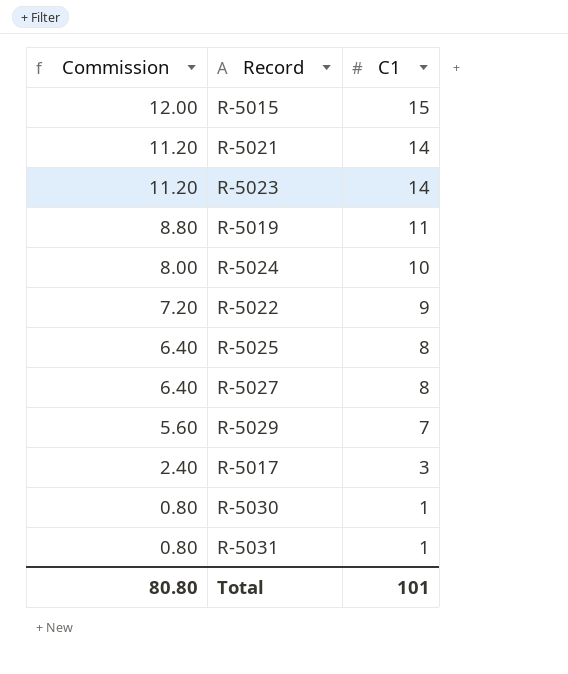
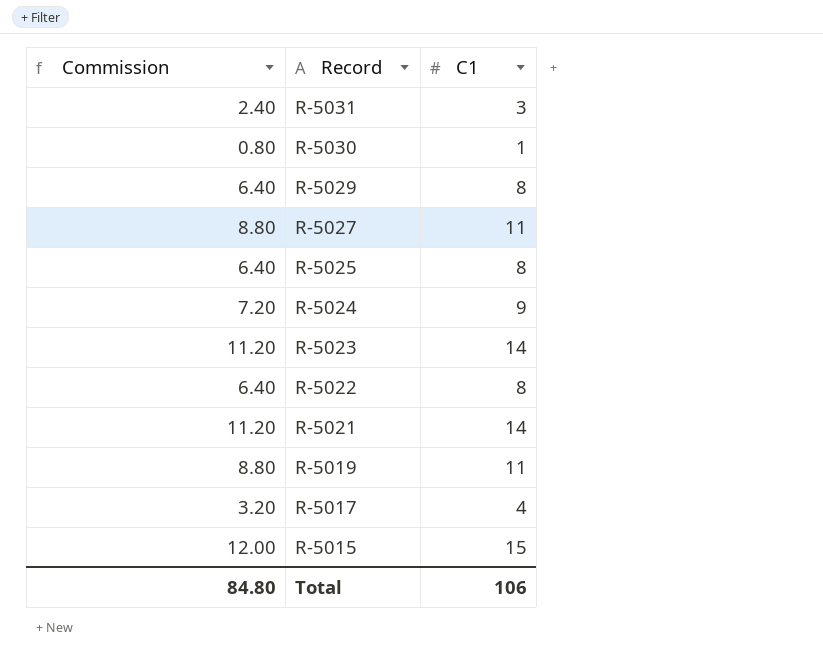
row order: Commission descending -> Record descending
R-5031 | Commission: 0.80 -> 2.40
R-5031 | C1: 1 -> 3
R-5029 | Commission: 5.60 -> 6.40
R-5029 | C1: 7 -> 8
R-5027 | Commission: 6.40 -> 8.80
R-5027 | C1: 8 -> 11
R-5024 | Commission: 8.00 -> 7.20
R-5024 | C1: 10 -> 9
R-5022 | Commission: 7.20 -> 6.40
R-5022 | C1: 9 -> 8
R-5017 | Commission: 2.40 -> 3.20
R-5017 | C1: 3 -> 4
Total | Commission: 80.80 -> 84.80
Total | C1: 101 -> 106

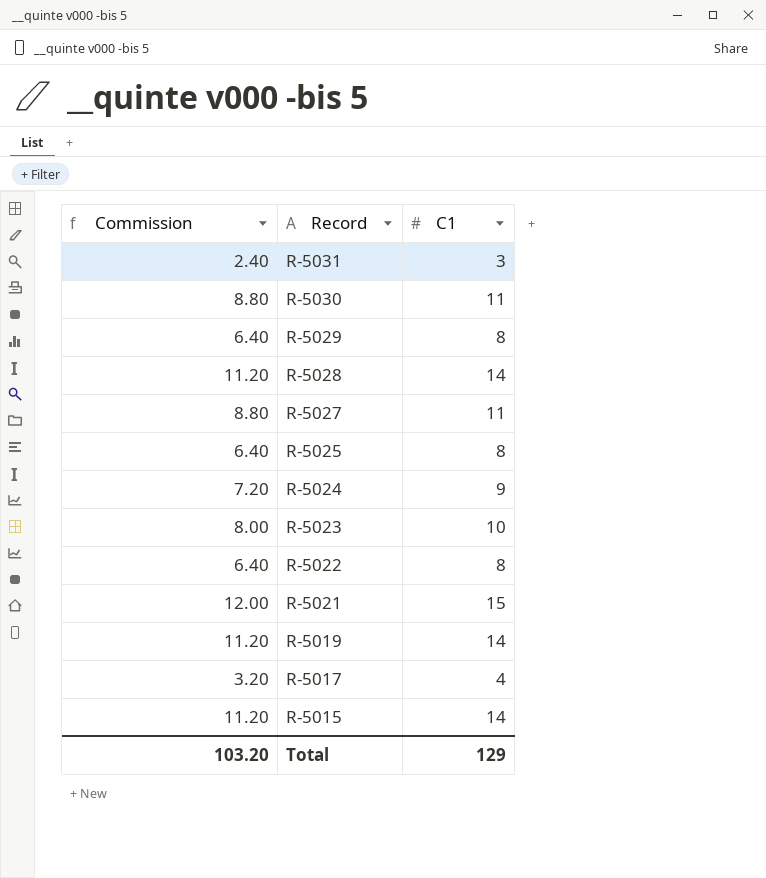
R-5030 | Commission: 0.80 -> 8.80
R-5030 | C1: 1 -> 11
row R-5028: none -> 11.20 | 14
R-5023 | Commission: 11.20 -> 8.00
R-5023 | C1: 14 -> 10
R-5021 | Commission: 11.20 -> 12.00
R-5021 | C1: 14 -> 15
R-5019 | Commission: 8.80 -> 11.20
R-5019 | C1: 11 -> 14
R-5015 | Commission: 12.00 -> 11.20
R-5015 | C1: 15 -> 14
Total | Commission: 84.80 -> 103.20
Total | C1: 106 -> 129

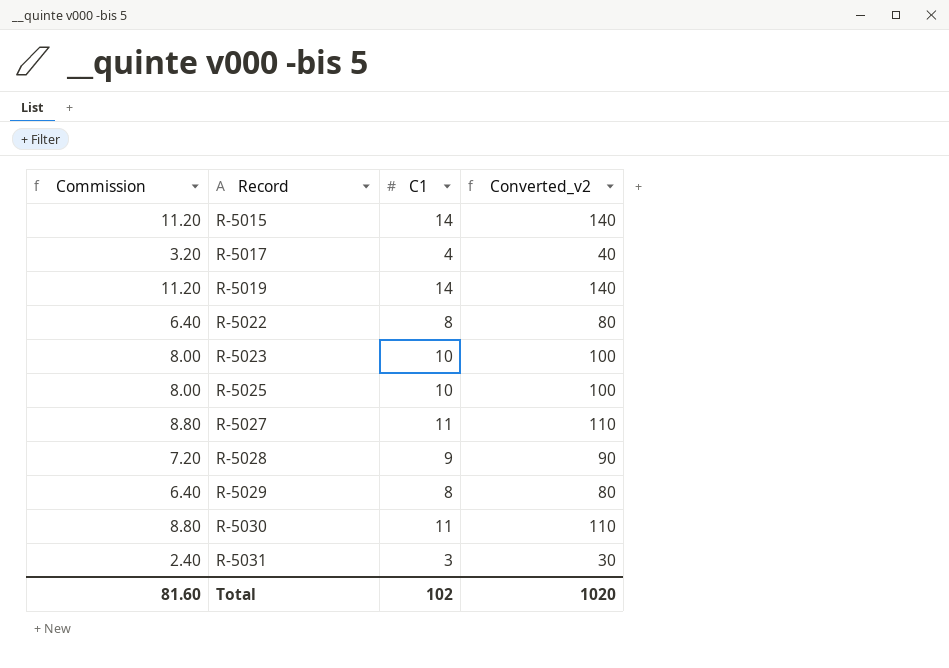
row order: Record descending -> Record ascending
column Converted_v2 | formula: none -> [C1] * 10
row R-5024: 7.20 | 9 -> none
row R-5021: 12.00 | 15 -> none
R-5025 | Commission: 6.40 -> 8.00
R-5025 | C1: 8 -> 10
R-5028 | Commission: 11.20 -> 7.20
R-5028 | C1: 14 -> 9
Total | Commission: 103.20 -> 81.60
Total | C1: 129 -> 102

